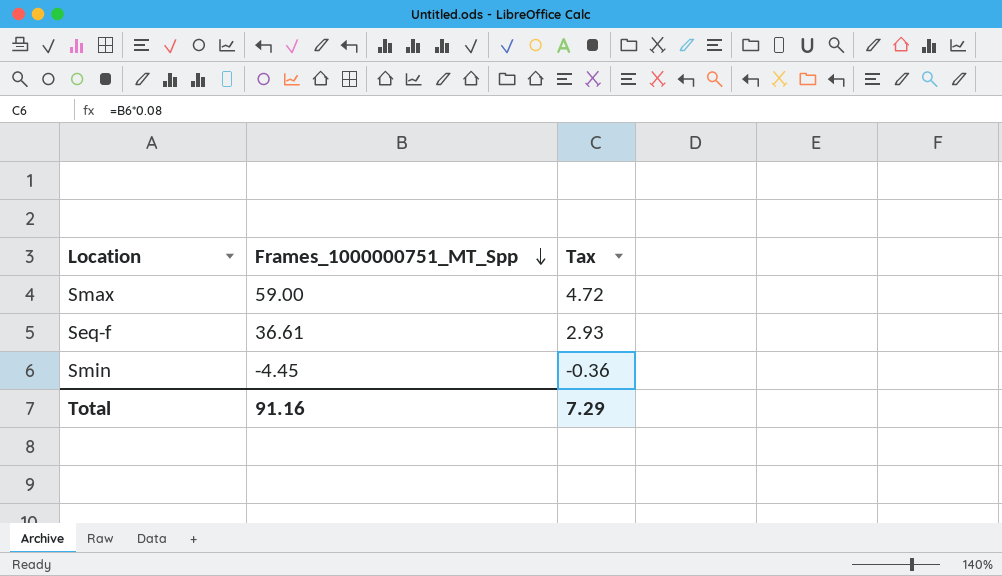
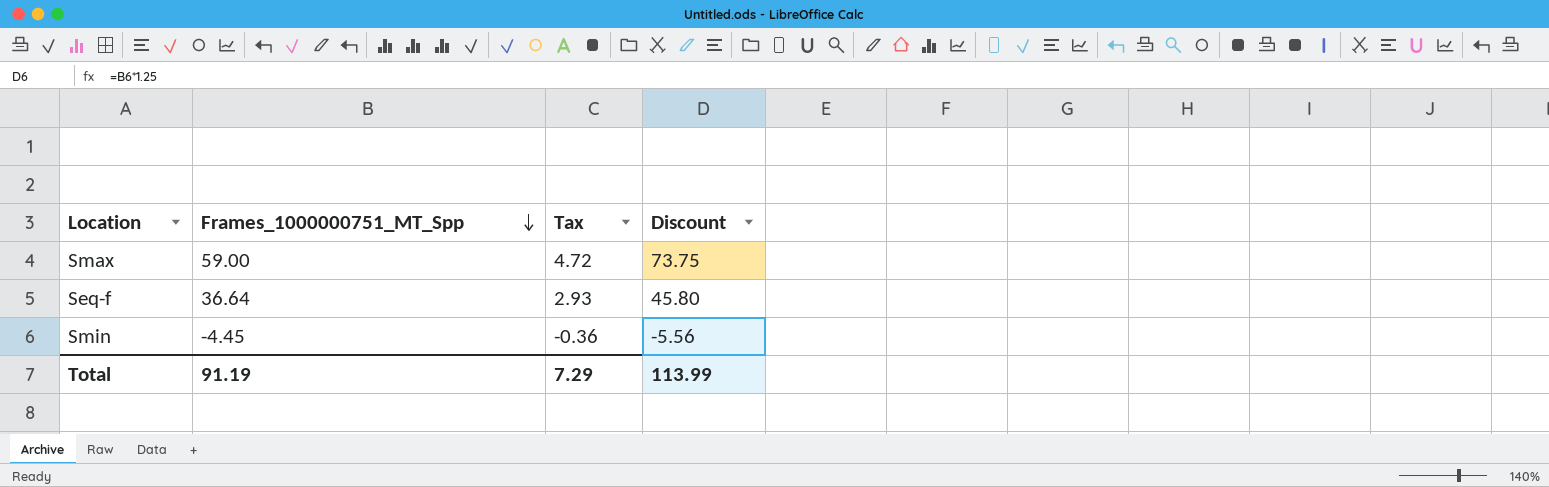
column Discount | formula: none -> [Frames_1000000751_MT_Spp] * 1.25
Seq-f | Frames_1000000751_MT_Spp: 36.61 -> 36.64
Total | Frames_1000000751_MT_Spp: 91.16 -> 91.19

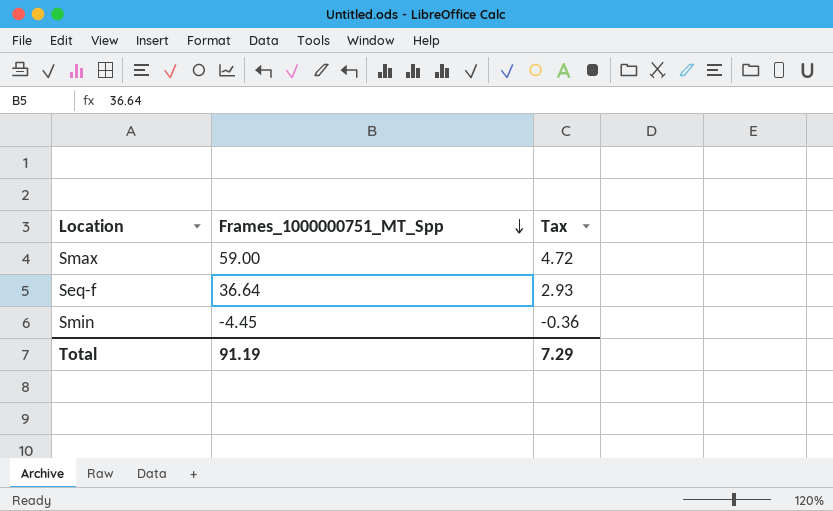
column Discount | formula: [Frames_1000000751_MT_Spp] * 1.25 -> none

